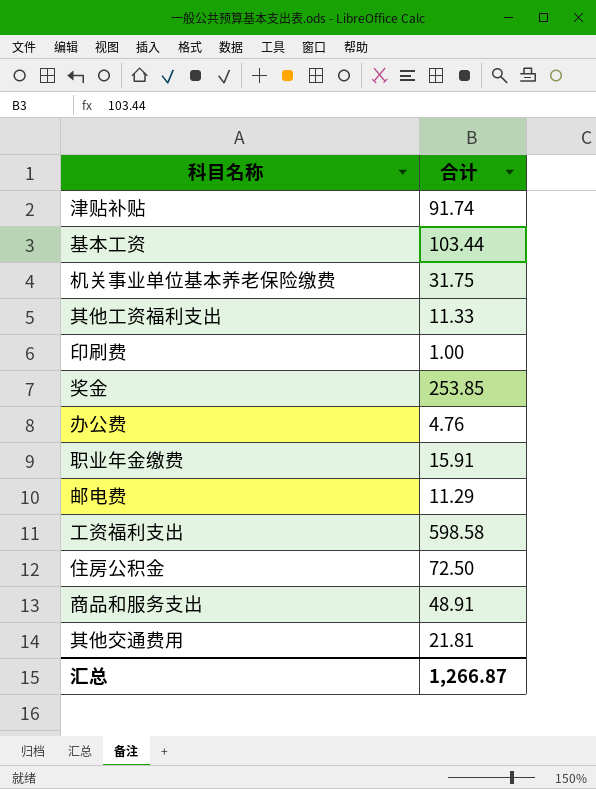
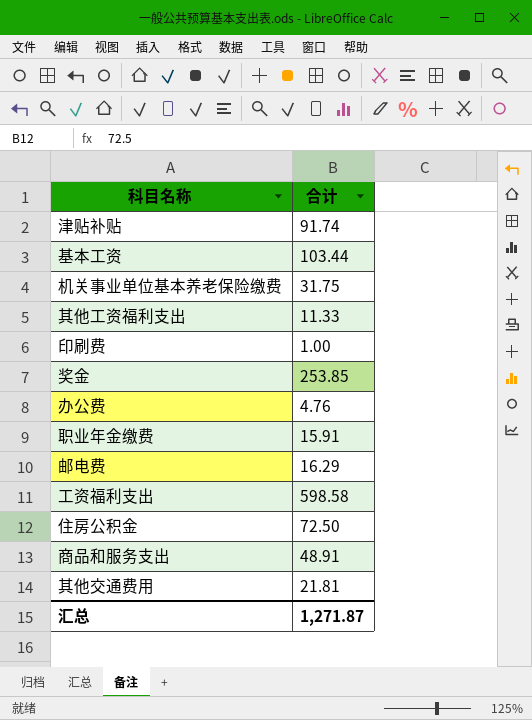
邮电费 | 合计: 11.29 -> 16.29
汇总 | 合计: 1,266.87 -> 1,271.87

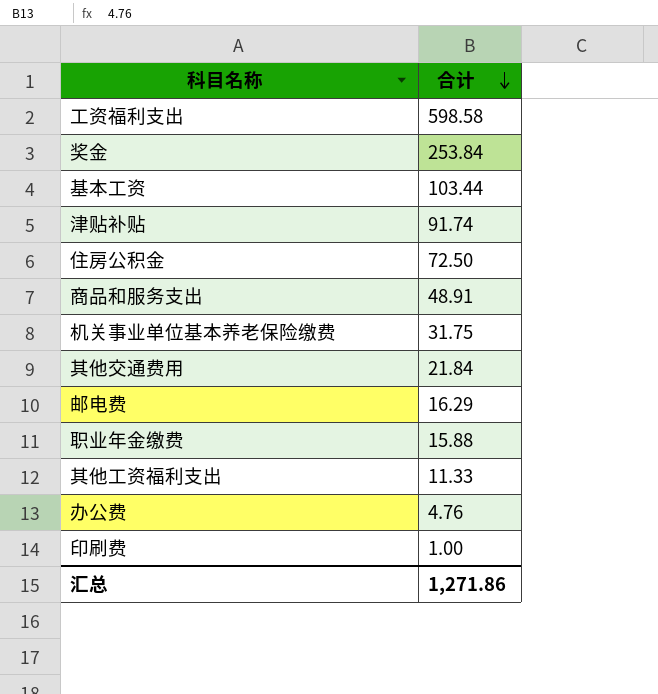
row order: none -> 合计 descending
奖金 | 合计: 253.85 -> 253.84
其他交通费用 | 合计: 21.81 -> 21.84
职业年金缴费 | 合计: 15.91 -> 15.88
汇总 | 合计: 1,271.87 -> 1,271.86

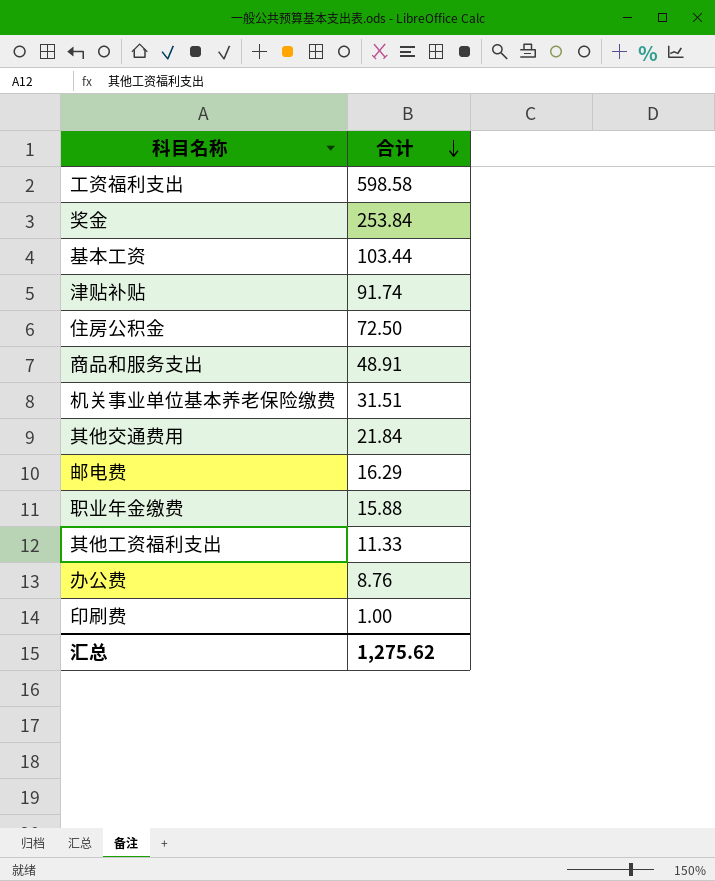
机关事业单位基本养老保险缴费 | 合计: 31.75 -> 31.51
办公费 | 合计: 4.76 -> 8.76
汇总 | 合计: 1,271.86 -> 1,275.62

